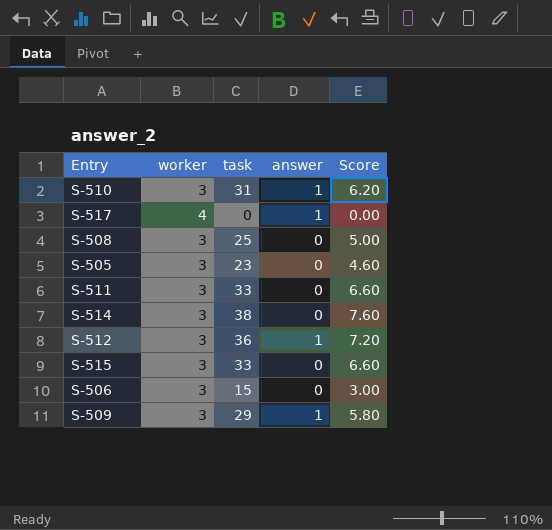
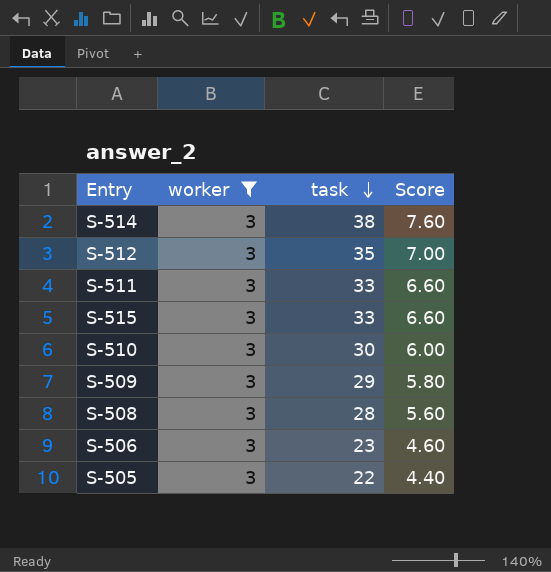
filter: none -> worker = 3
row order: none -> task descending
column answer | position: 4 -> none
S-512 | task: 36 -> 35
S-512 | Score: 7.20 -> 7.00
S-510 | task: 31 -> 30
S-510 | Score: 6.20 -> 6.00
S-508 | task: 25 -> 28
S-508 | Score: 5.00 -> 5.60
S-506 | task: 15 -> 23
S-506 | Score: 3.00 -> 4.60
S-505 | task: 23 -> 22
S-505 | Score: 4.60 -> 4.40

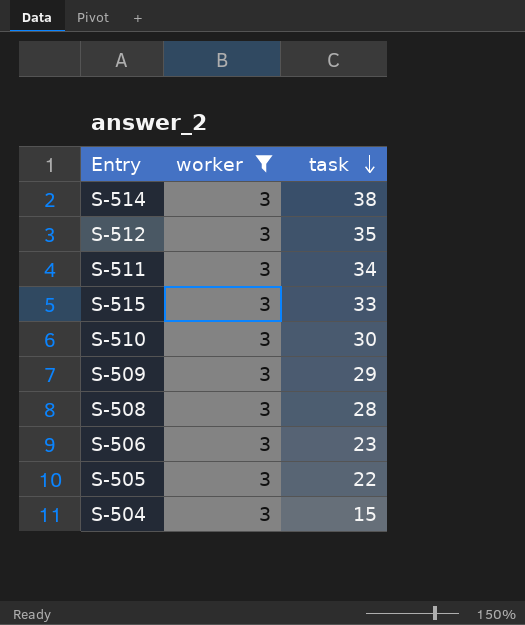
column Score | formula: [task] * 0.2 -> none
S-511 | task: 33 -> 34
row S-504: none -> 3 | 15

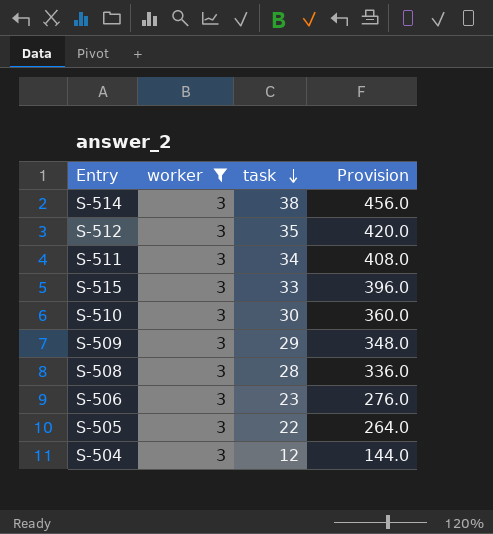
column Provision | formula: none -> [task] * 12
S-504 | task: 15 -> 12

